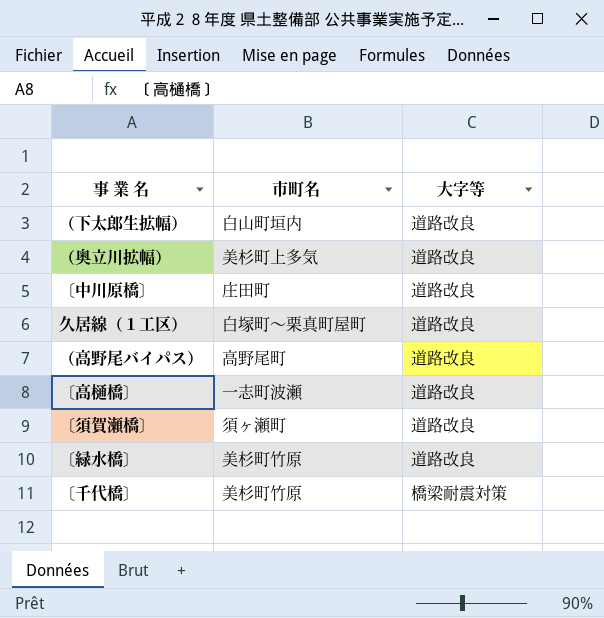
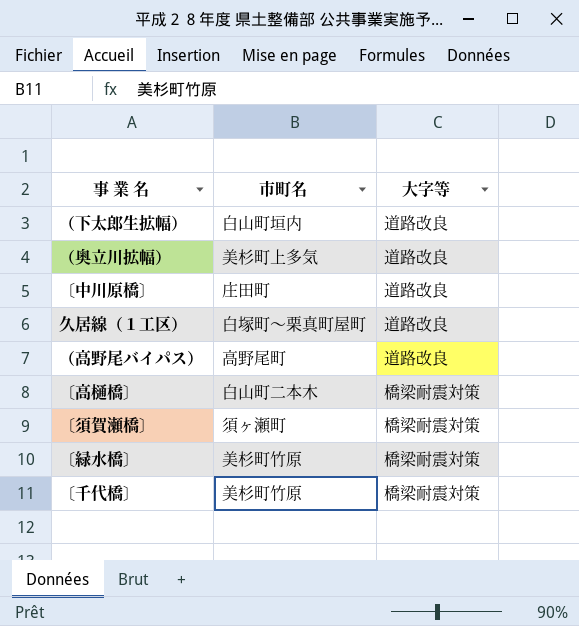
〔高樋橋〕 | 市町名: 一志町波瀬 -> 白山町二本木
〔高樋橋〕 | 大字等: 道路改良 -> 橋梁耐震対策
〔須賀瀬橋〕 | 大字等: 道路改良 -> 橋梁耐震対策
〔緑水橋〕 | 大字等: 道路改良 -> 橋梁耐震対策

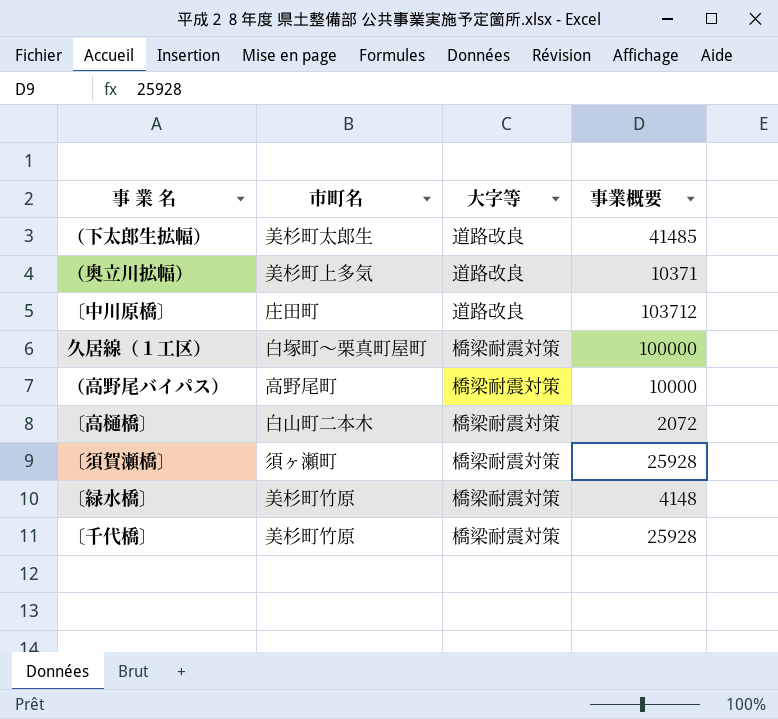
column 事業概要 | position: none -> 4
（下太郎生拡幅） | 市町名: 白山町垣内 -> 美杉町太郎生
久居線（１工区） | 大字等: 道路改良 -> 橋梁耐震対策
（高野尾バイパス） | 大字等: 道路改良 -> 橋梁耐震対策

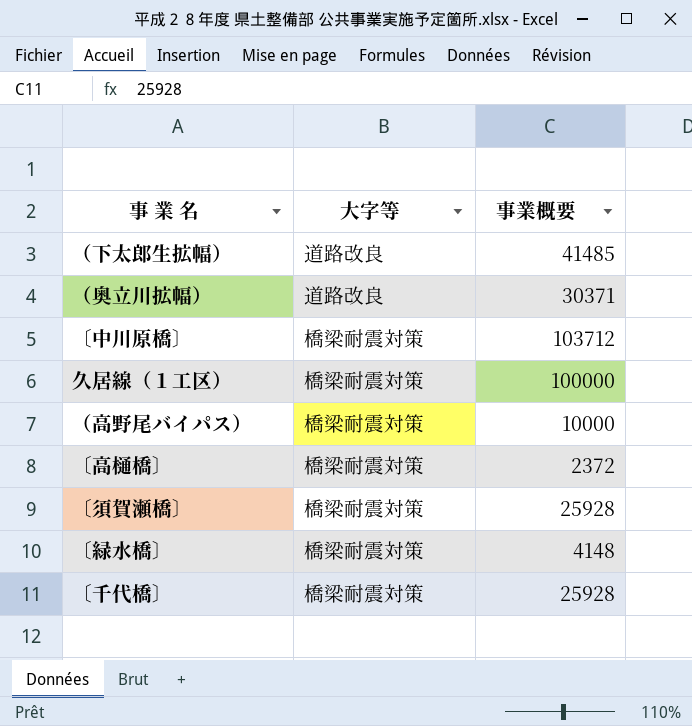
column 市町名 | position: 2 -> none
（奥立川拡幅） | 事業概要: 10371 -> 30371
〔中川原橋〕 | 大字等: 道路改良 -> 橋梁耐震対策
〔高樋橋〕 | 事業概要: 2072 -> 2372

